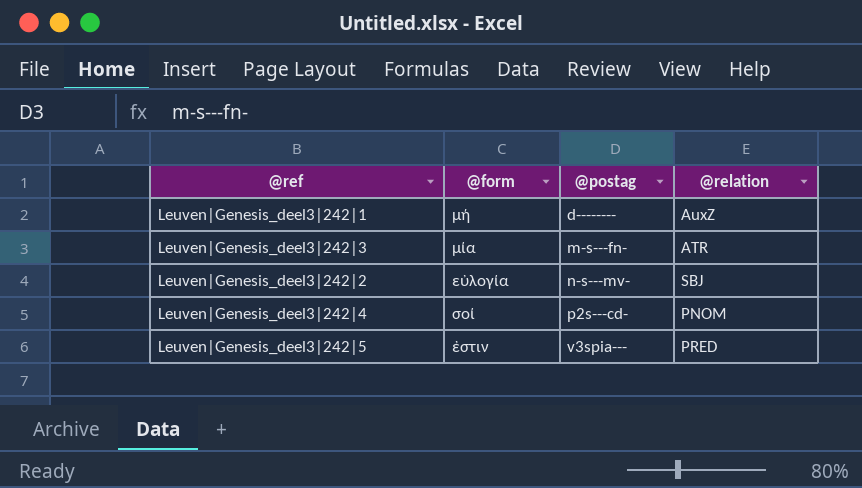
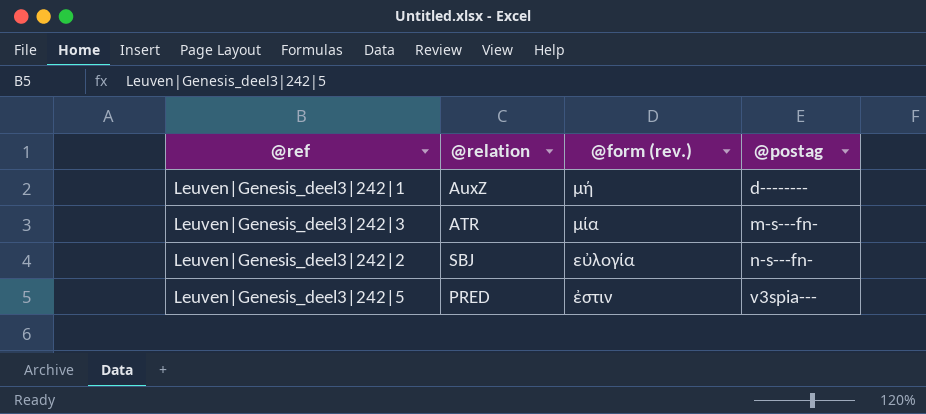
column @relation | position: 4 -> 2
column name: @form -> @form (rev.)
row Leuven|Genesis_deel3|242|4: σοί | p2s---cd- | PNOM -> none
Leuven|Genesis_deel3|242|2 | @postag: n-s---mv- -> n-s---fn-

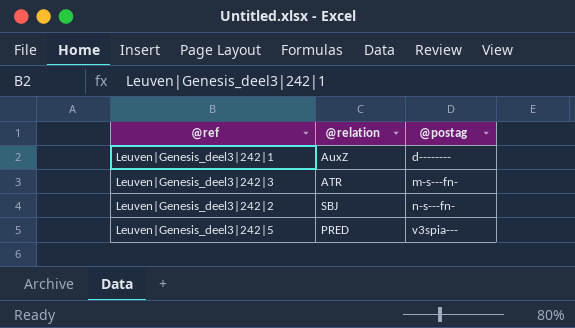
column @form (rev.) | position: 3 -> none

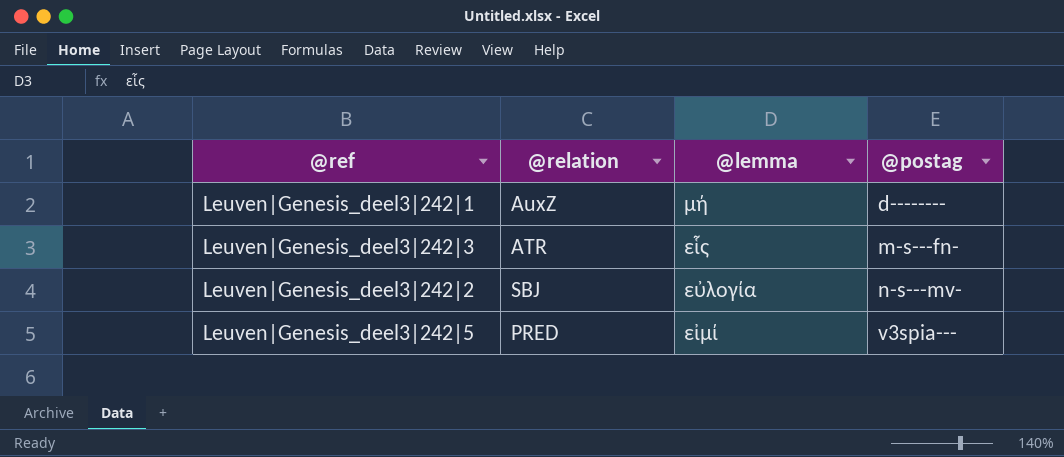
column @lemma | position: none -> 3
Leuven|Genesis_deel3|242|2 | @postag: n-s---fn- -> n-s---mv-

